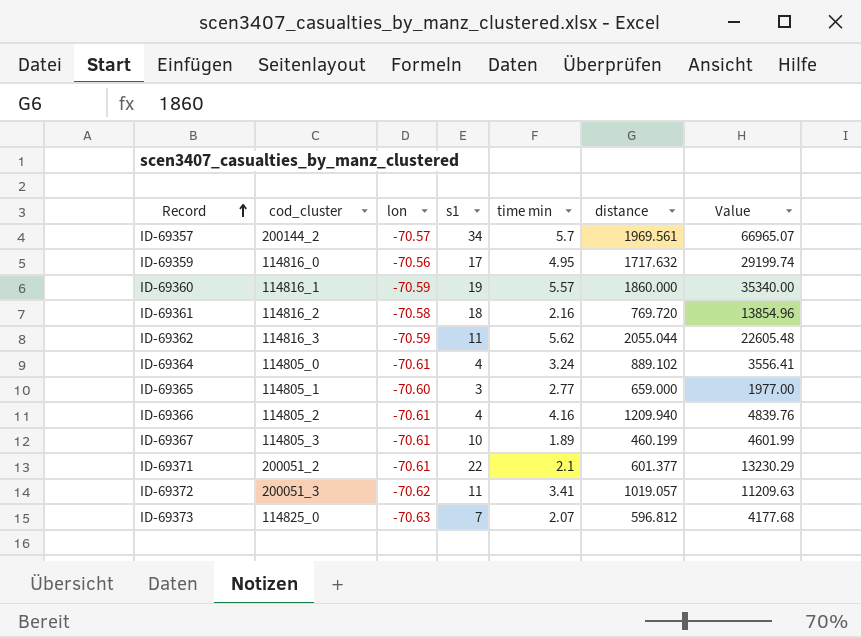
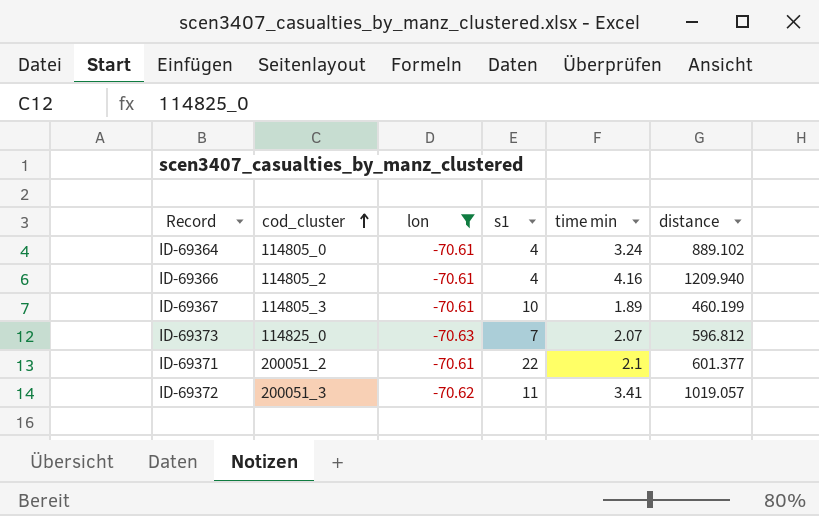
filter: none -> lon <= -70.61
row order: Record ascending -> cod_cluster ascending
column Value | formula: [s1] * [distance] -> none

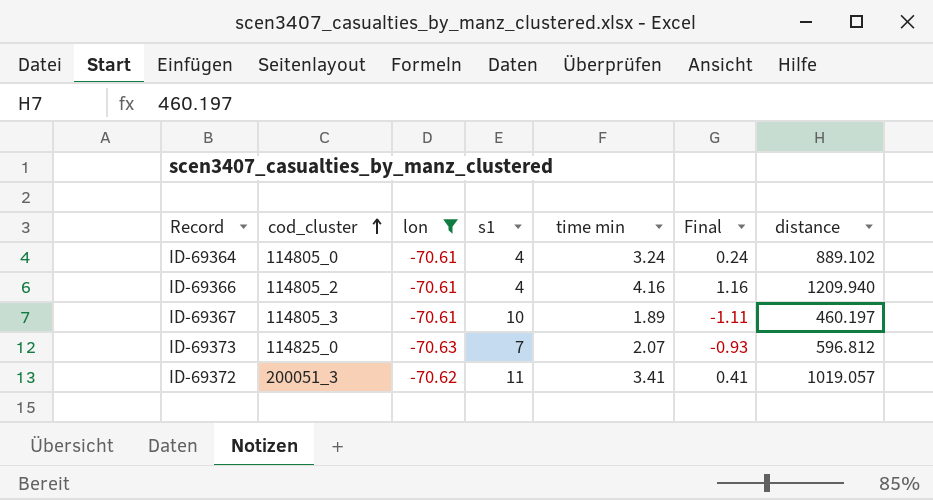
column Final | formula: none -> [time min] - 3
row ID-69371: 200051_2 | -70.61 | 22 | 2.1 | 601.377 -> none
ID-69367 | distance: 460.199 -> 460.197

